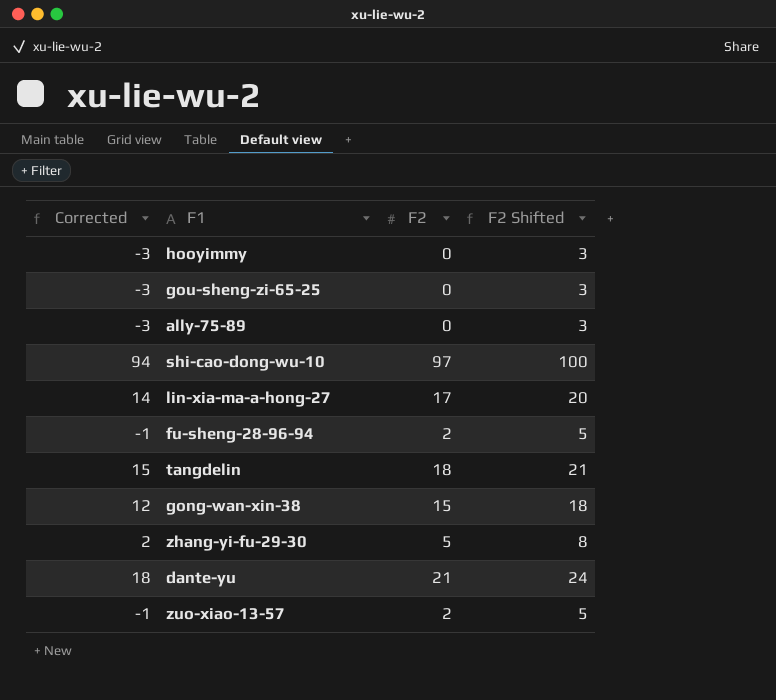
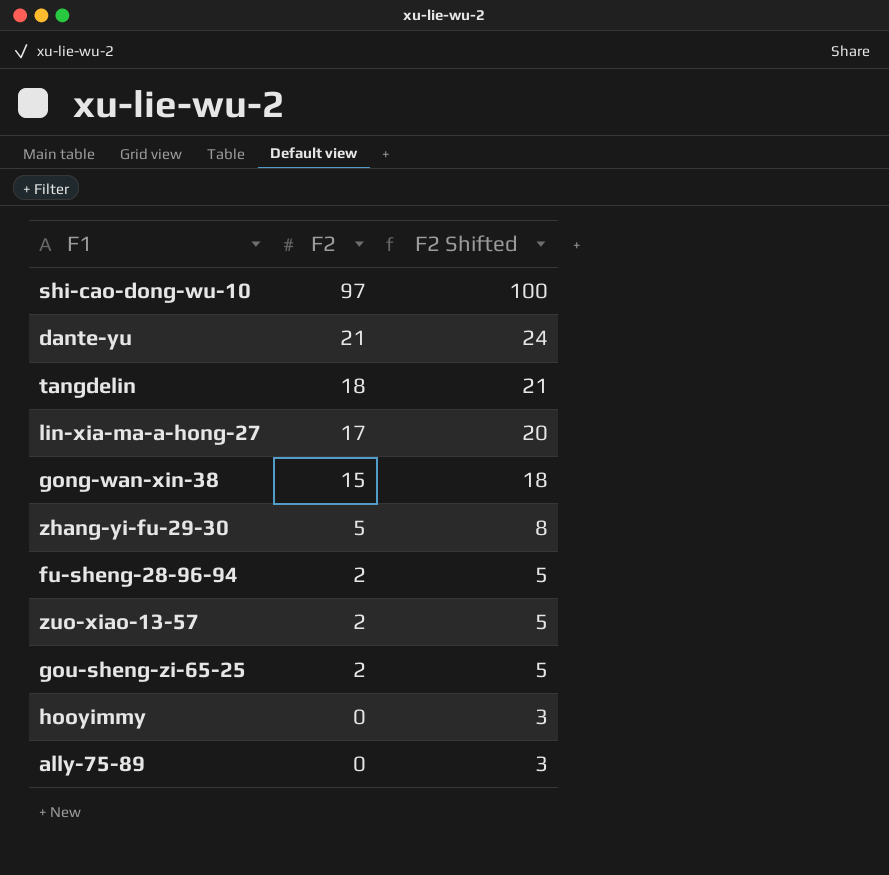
row order: none -> F2 descending
column Corrected | formula: [F2] - 3 -> none
gou-sheng-zi-65-25 | F2: 0 -> 2
gou-sheng-zi-65-25 | F2 Shifted: 3 -> 5

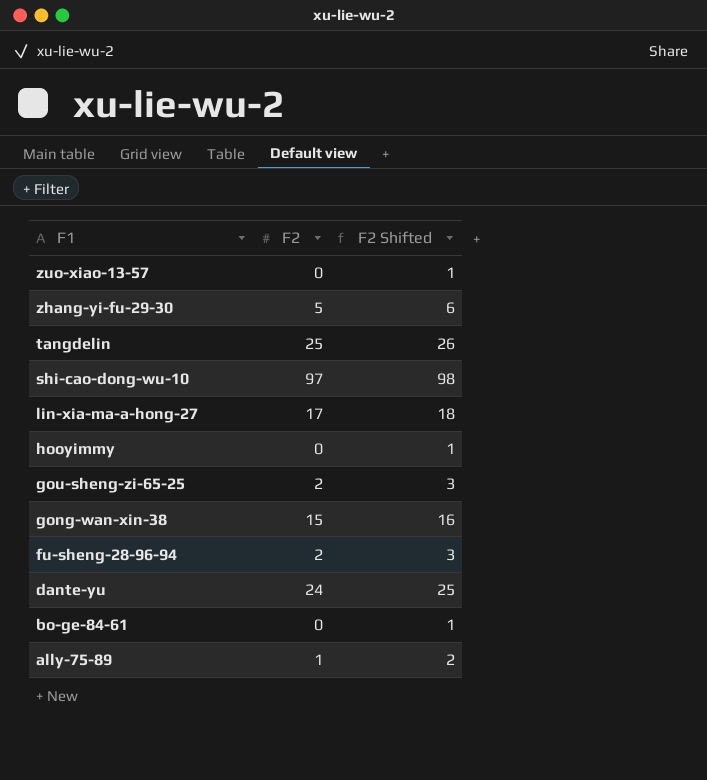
row order: F2 descending -> F1 descending
column F2 Shifted | formula: [F2] + 3 -> [F2] + 1
zuo-xiao-13-57 | F2: 2 -> 0
tangdelin | F2: 18 -> 25
dante-yu | F2: 21 -> 24
row bo-ge-84-61: none -> 0 | 1
ally-75-89 | F2: 0 -> 1

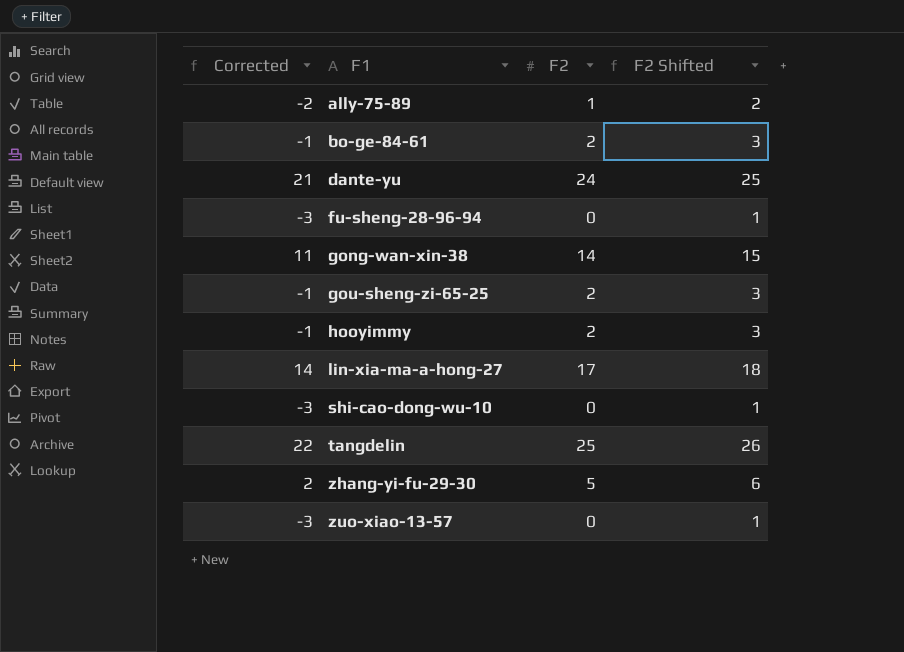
row order: F1 descending -> F1 ascending
column Corrected | formula: none -> [F2] - 3
bo-ge-84-61 | F2: 0 -> 2
bo-ge-84-61 | F2 Shifted: 1 -> 3
fu-sheng-28-96-94 | F2: 2 -> 0
fu-sheng-28-96-94 | F2 Shifted: 3 -> 1
gong-wan-xin-38 | F2: 15 -> 14
gong-wan-xin-38 | F2 Shifted: 16 -> 15
hooyimmy | F2: 0 -> 2
hooyimmy | F2 Shifted: 1 -> 3
shi-cao-dong-wu-10 | F2: 97 -> 0
shi-cao-dong-wu-10 | F2 Shifted: 98 -> 1

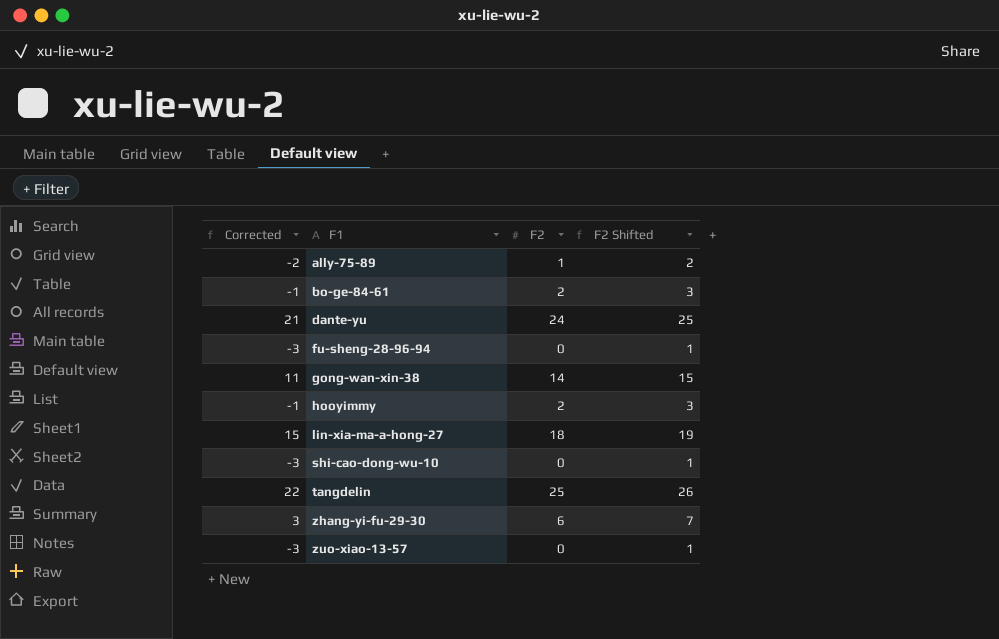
row gou-sheng-zi-65-25: -1 | 2 | 3 -> none
lin-xia-ma-a-hong-27 | Corrected: 14 -> 15
lin-xia-ma-a-hong-27 | F2: 17 -> 18
lin-xia-ma-a-hong-27 | F2 Shifted: 18 -> 19
zhang-yi-fu-29-30 | Corrected: 2 -> 3
zhang-yi-fu-29-30 | F2: 5 -> 6
zhang-yi-fu-29-30 | F2 Shifted: 6 -> 7

